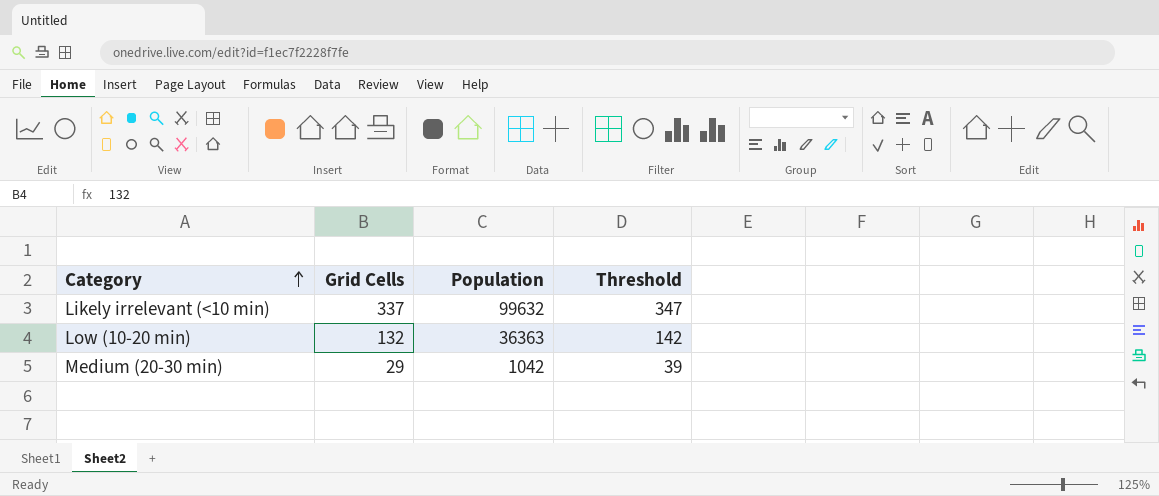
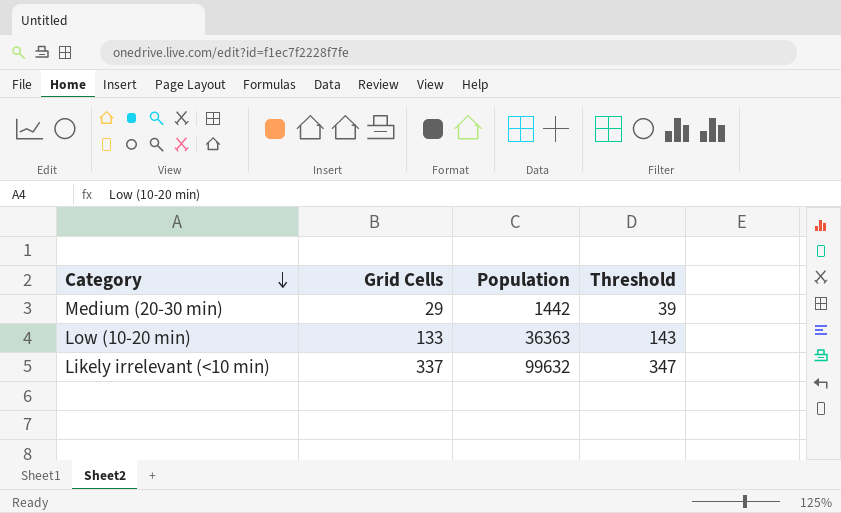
row order: Category ascending -> Category descending
Medium (20-30 min) | Population: 1042 -> 1442
Low (10-20 min) | Grid Cells: 132 -> 133
Low (10-20 min) | Threshold: 142 -> 143

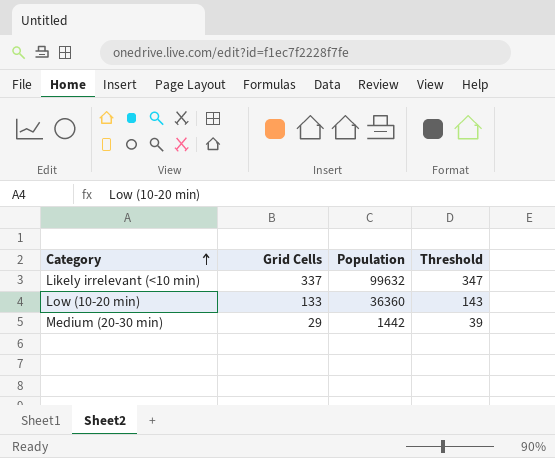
row order: Category descending -> Category ascending
Low (10-20 min) | Population: 36363 -> 36360

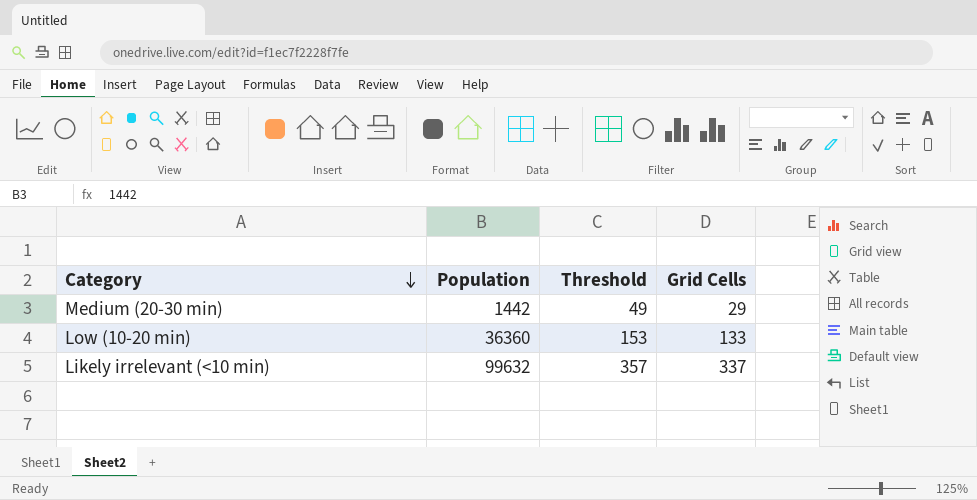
row order: Category ascending -> Category descending
column Threshold | formula: [Grid Cells] + 10 -> [Grid Cells] + 20
column Grid Cells | position: 2 -> 4

